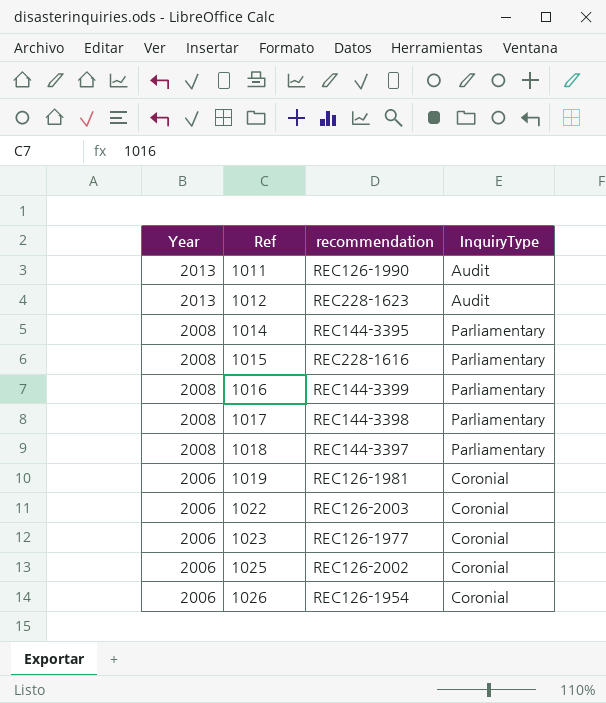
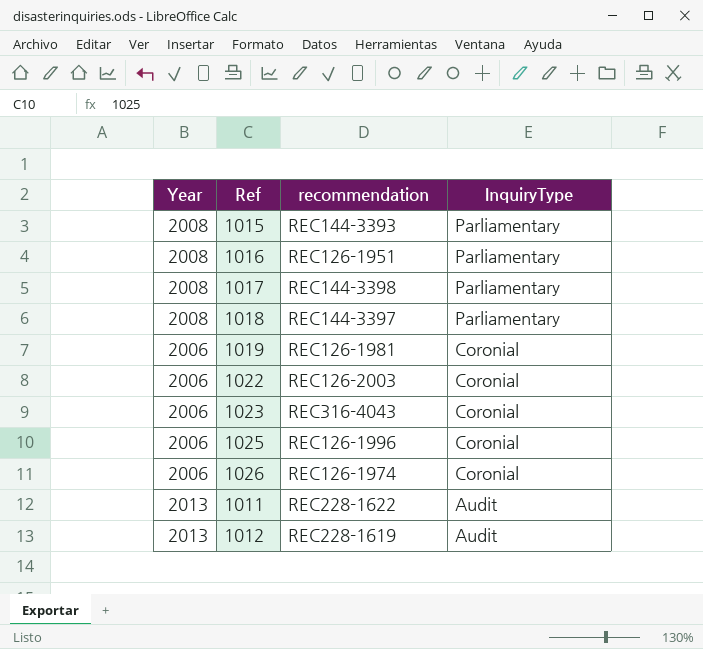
row order: Year descending -> InquiryType descending
row 1014: 2008 | REC144-3395 | Parliamentary -> none
1015 | recommendation: REC228-1616 -> REC144-3393
1016 | recommendation: REC144-3399 -> REC126-1951
1023 | recommendation: REC126-1977 -> REC316-4043
1025 | recommendation: REC126-2002 -> REC126-1996
1026 | recommendation: REC126-1954 -> REC126-1974
1011 | recommendation: REC126-1990 -> REC228-1622
1012 | recommendation: REC228-1623 -> REC228-1619

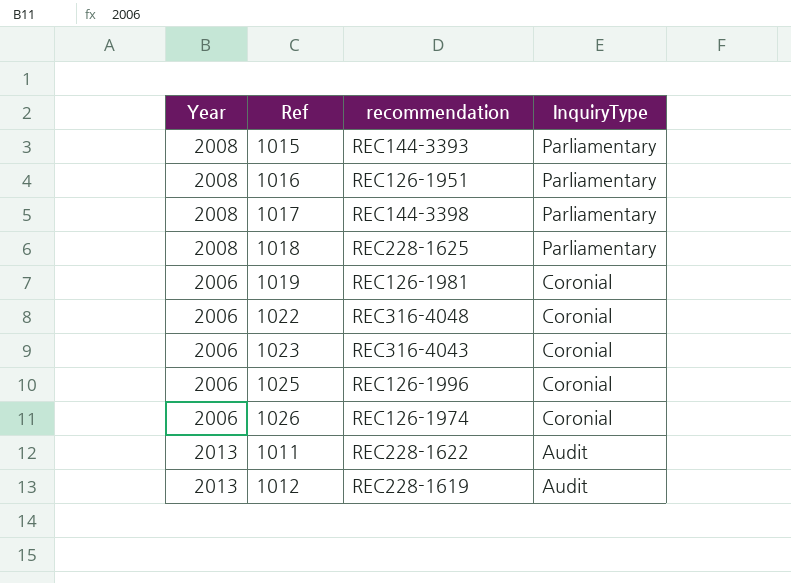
1018 | recommendation: REC144-3397 -> REC228-1625
1022 | recommendation: REC126-2003 -> REC316-4048

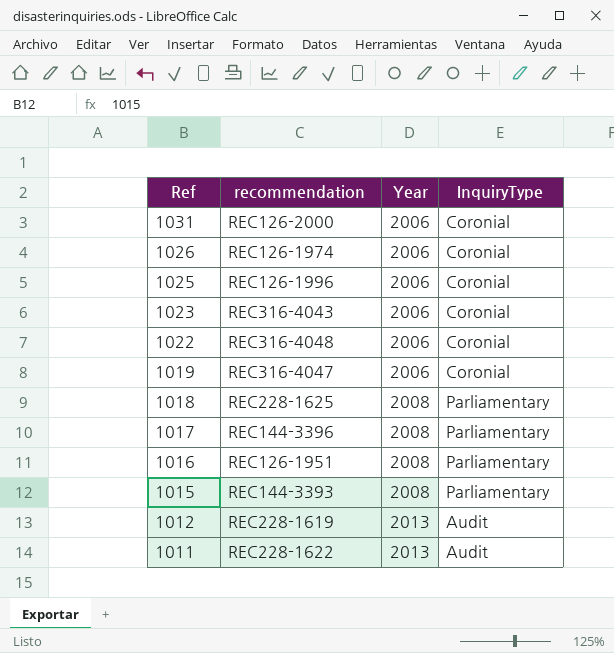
row order: InquiryType descending -> Ref descending
column Year | position: 1 -> 3
row 1031: none -> REC126-2000 | 2006 | Coronial
1019 | recommendation: REC126-1981 -> REC316-4047
1017 | recommendation: REC144-3398 -> REC144-3396

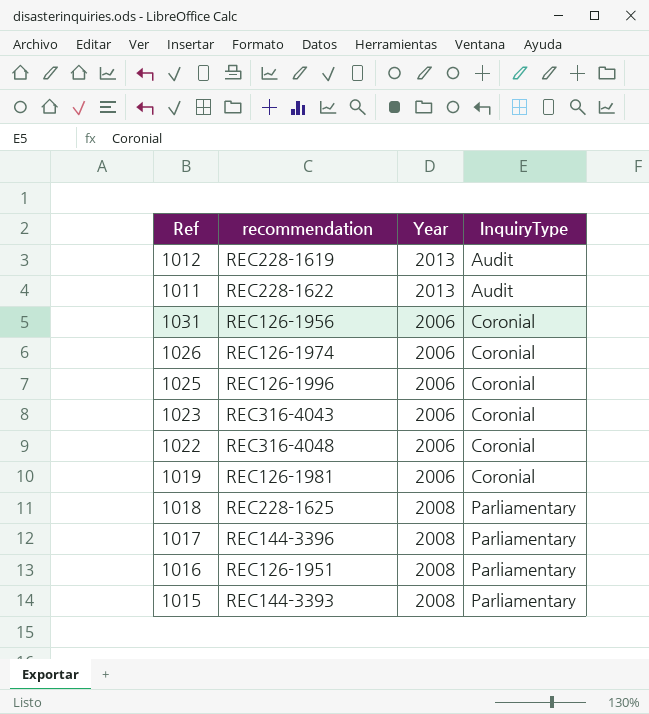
row order: Ref descending -> InquiryType ascending
1031 | recommendation: REC126-2000 -> REC126-1956
1019 | recommendation: REC316-4047 -> REC126-1981

